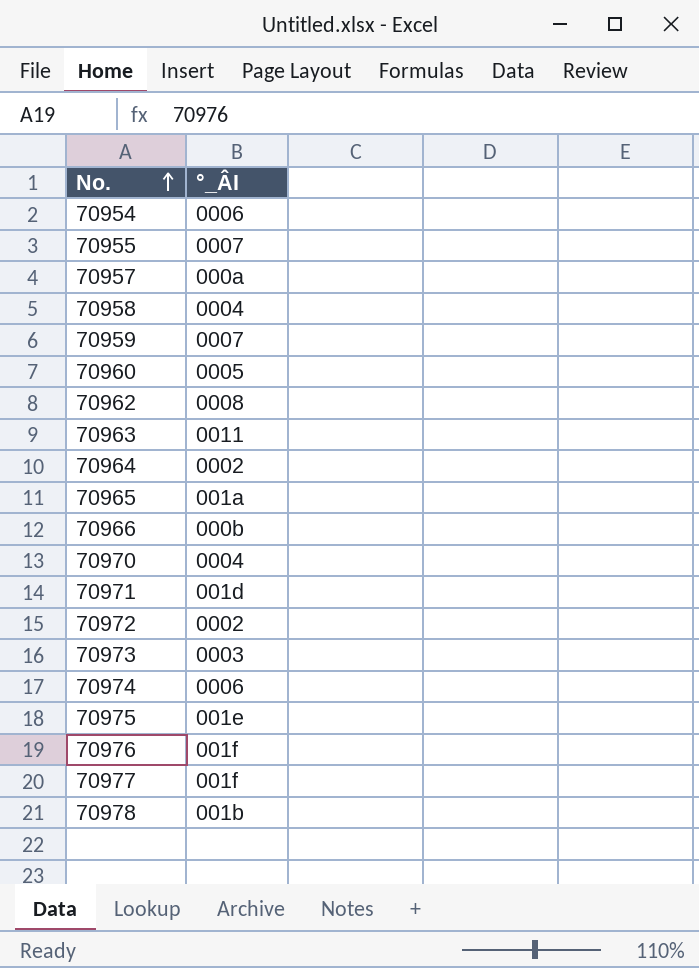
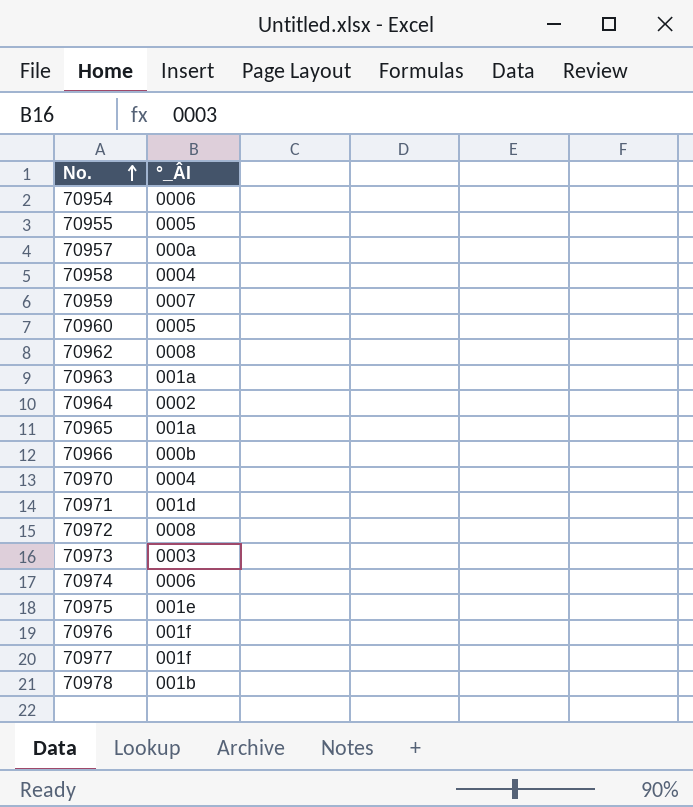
70955 | °_ÂI: 0007 -> 0005
70963 | °_ÂI: 0011 -> 001a
70972 | °_ÂI: 0002 -> 0008

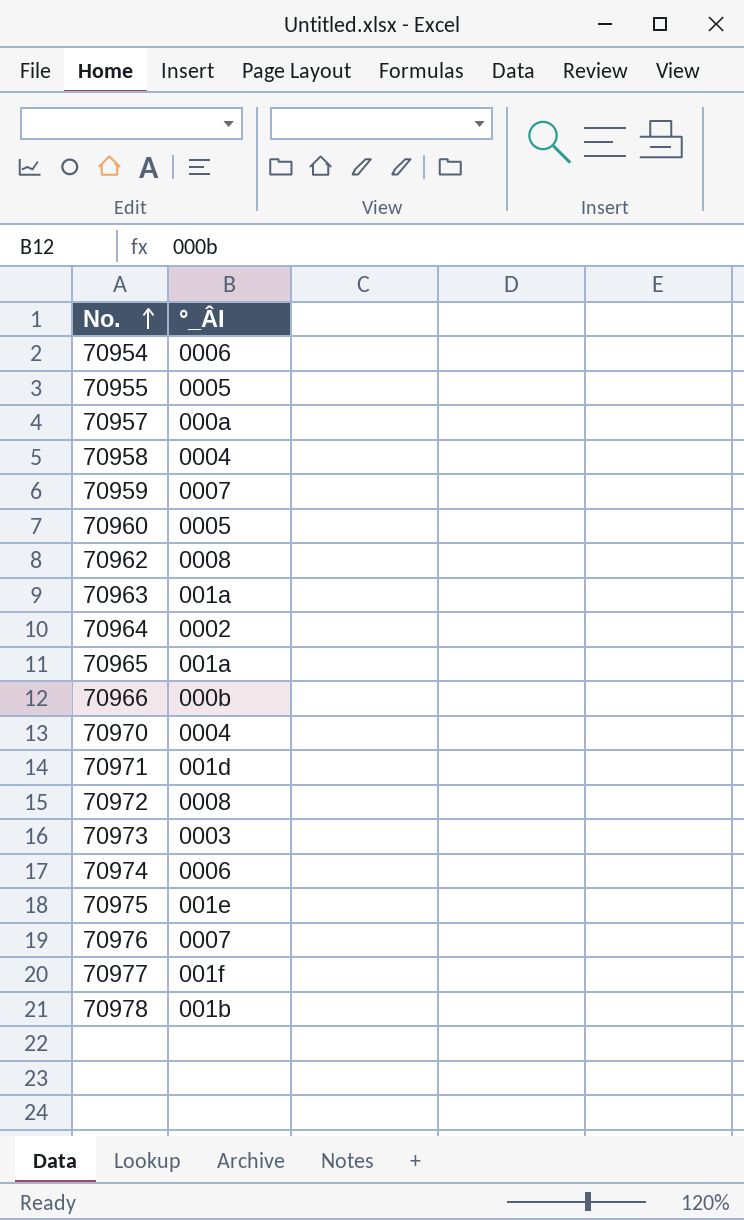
70976 | °_ÂI: 001f -> 0007

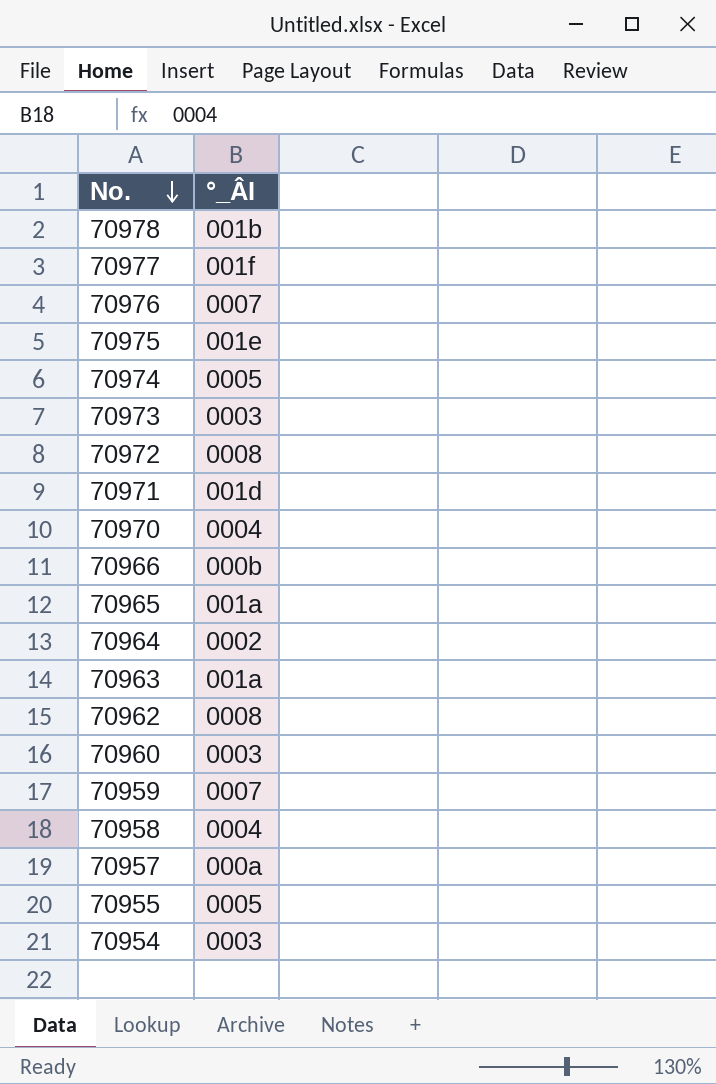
row order: No. ascending -> No. descending
70974 | °_ÂI: 0006 -> 0005
70960 | °_ÂI: 0005 -> 0003
70954 | °_ÂI: 0006 -> 0003

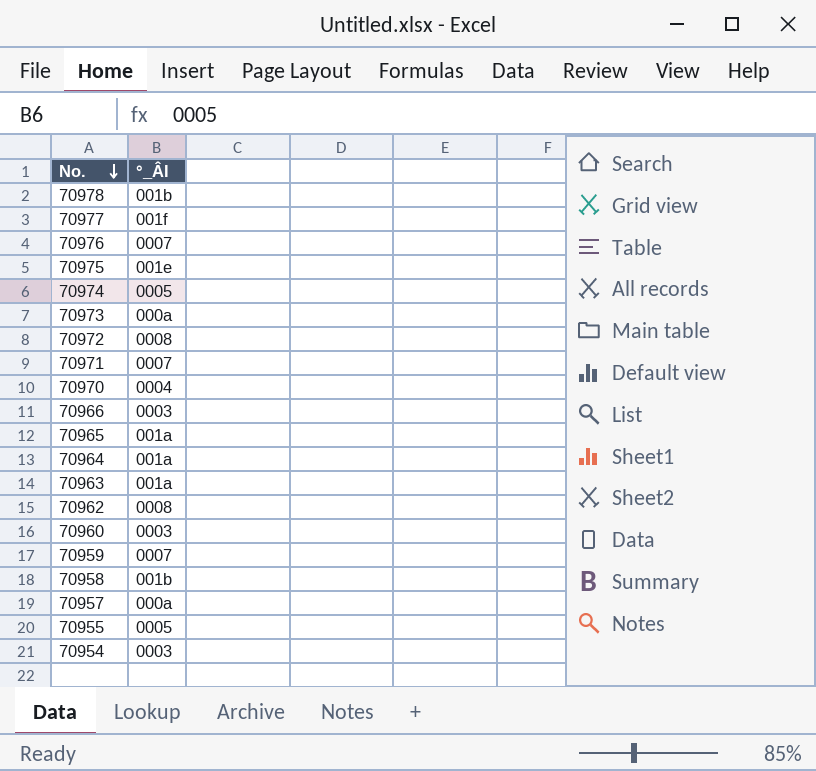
70973 | °_ÂI: 0003 -> 000a
70971 | °_ÂI: 001d -> 0007
70966 | °_ÂI: 000b -> 0003
70964 | °_ÂI: 0002 -> 001a
70958 | °_ÂI: 0004 -> 001b

